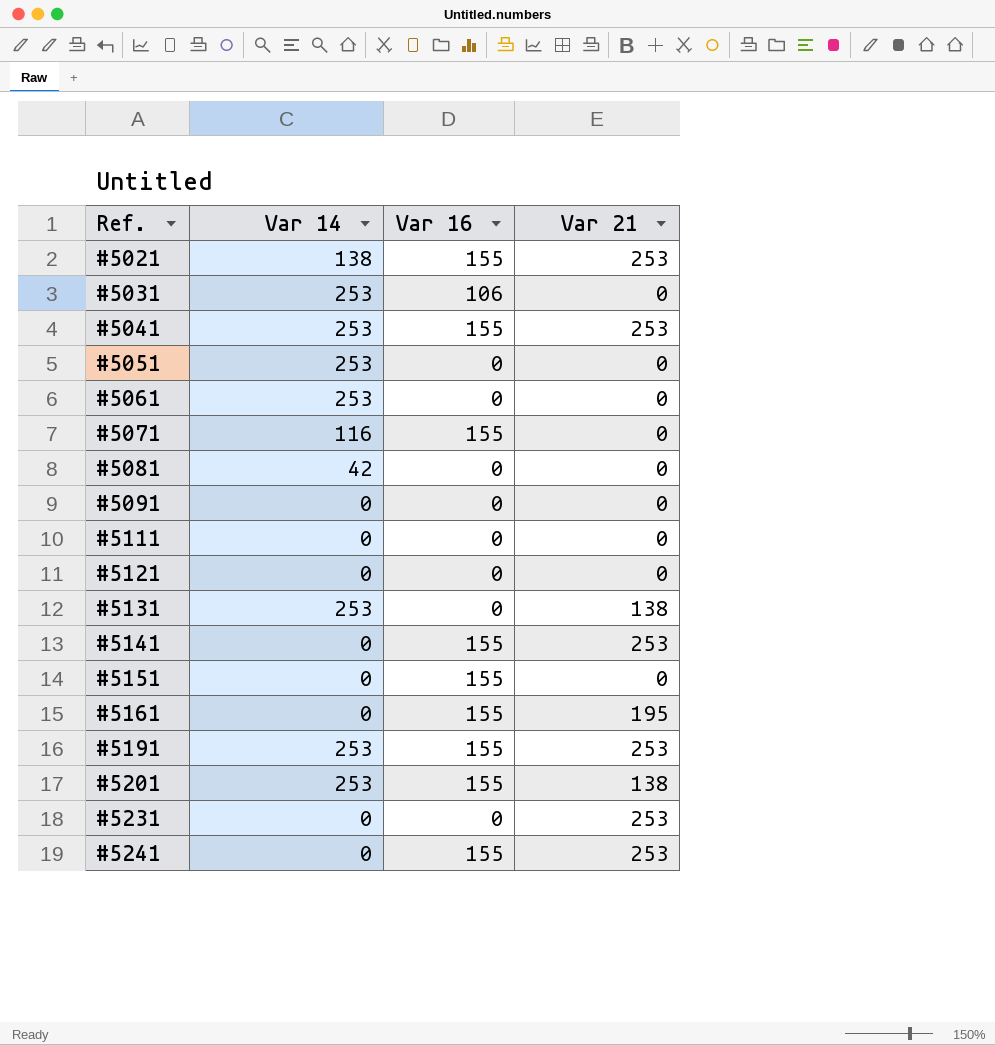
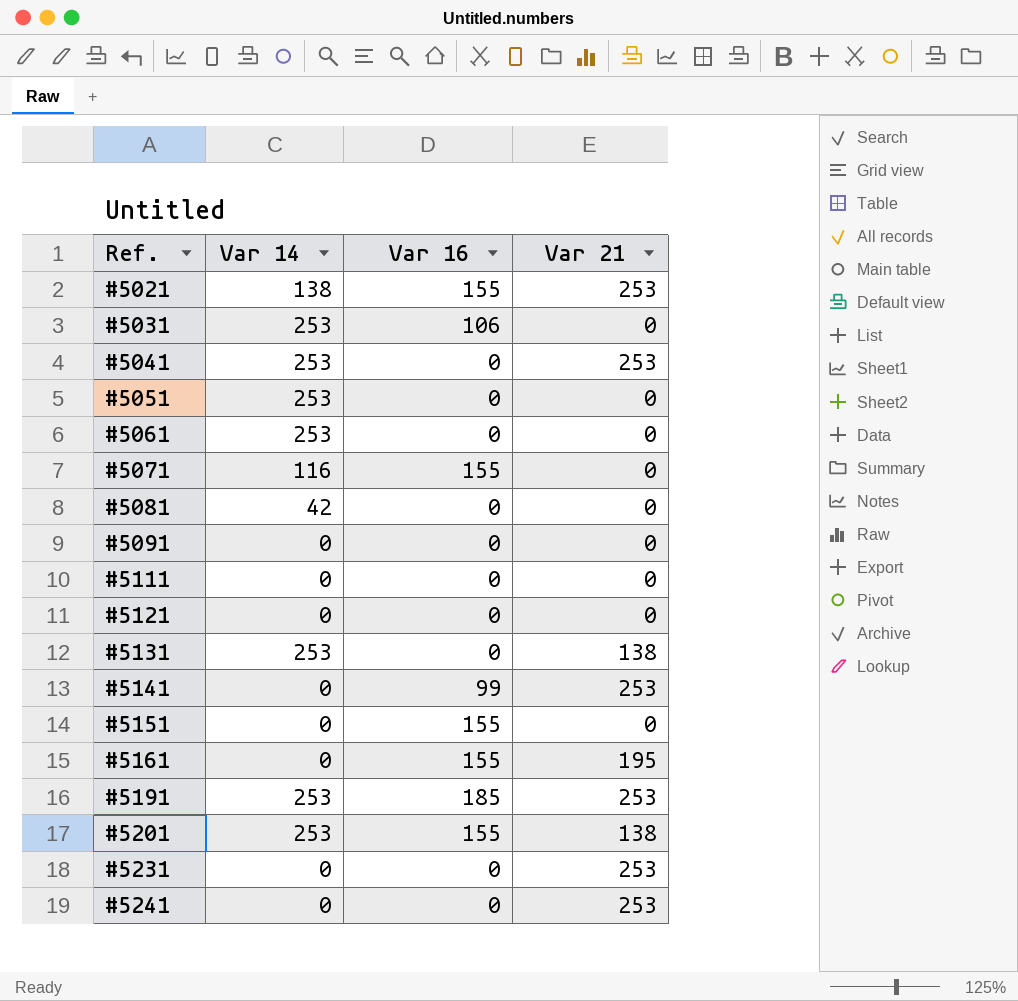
#5041 | Var 16: 155 -> 0
#5141 | Var 16: 155 -> 99
#5191 | Var 16: 155 -> 185
#5241 | Var 16: 155 -> 0

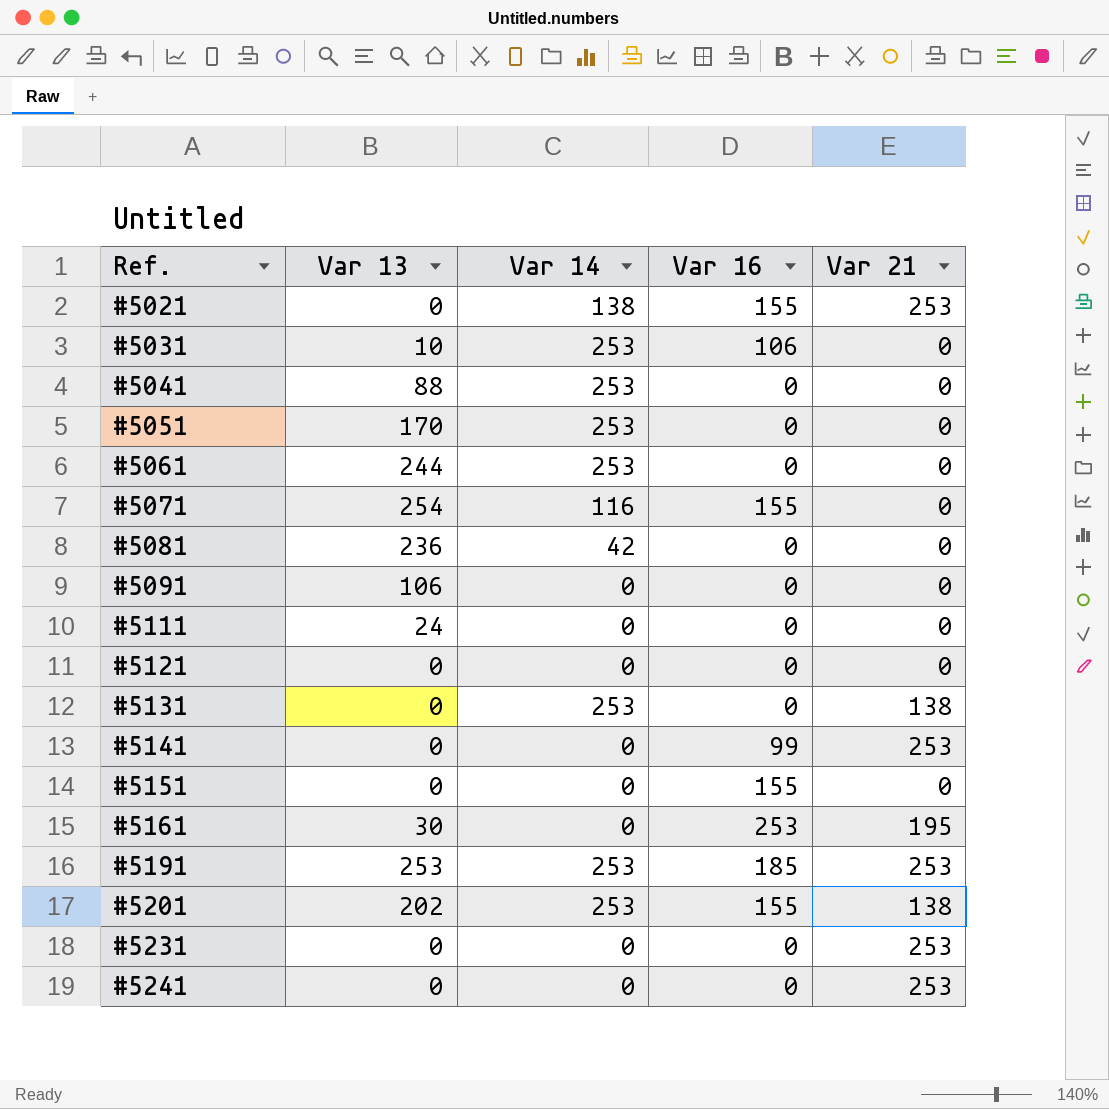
column Var 13 | position: none -> 2
#5041 | Var 21: 253 -> 0
#5161 | Var 16: 155 -> 253

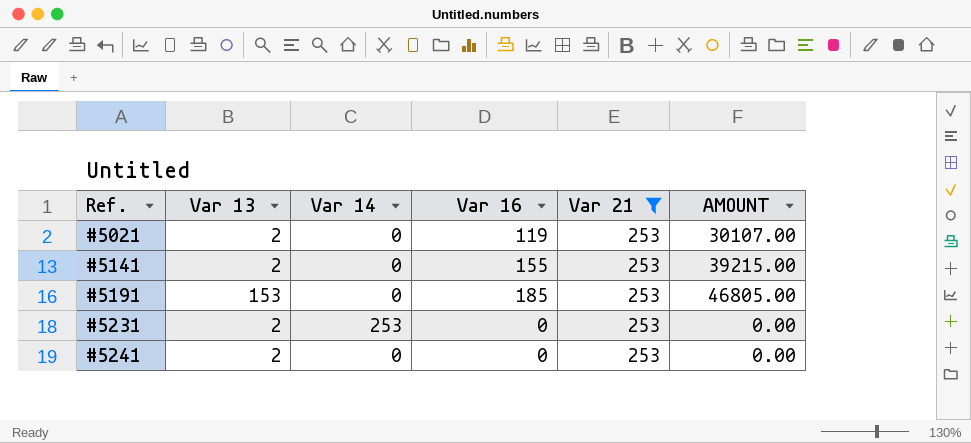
filter: none -> Var 21 = 253
column AMOUNT | formula: none -> [Var 16] * [Var 21]
#5021 | Var 13: 0 -> 2
#5021 | Var 14: 138 -> 0
#5021 | Var 16: 155 -> 119
#5141 | Var 13: 0 -> 2
#5141 | Var 16: 99 -> 155
#5191 | Var 13: 253 -> 153
#5191 | Var 14: 253 -> 0
#5231 | Var 13: 0 -> 2
#5231 | Var 14: 0 -> 253
#5241 | Var 13: 0 -> 2

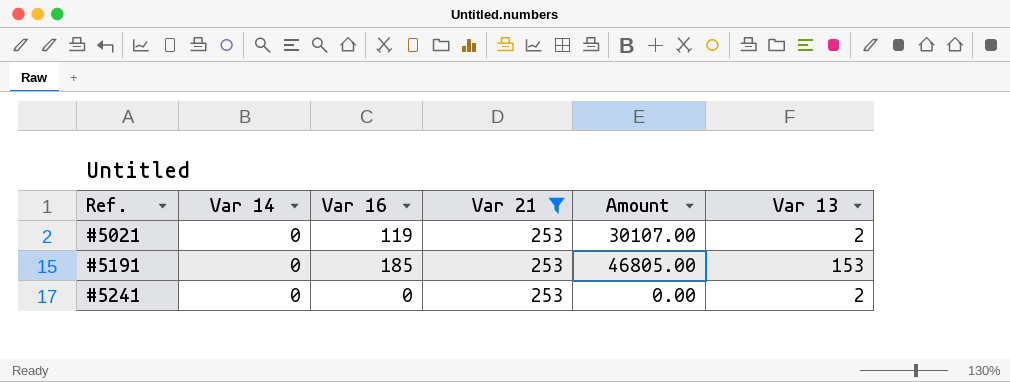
column name: AMOUNT -> Amount
column Var 13 | position: 2 -> 6
row #5141: 2 | 0 | 155 | 253 | 39215.00 -> none
row #5231: 2 | 253 | 0 | 253 | 0.00 -> none

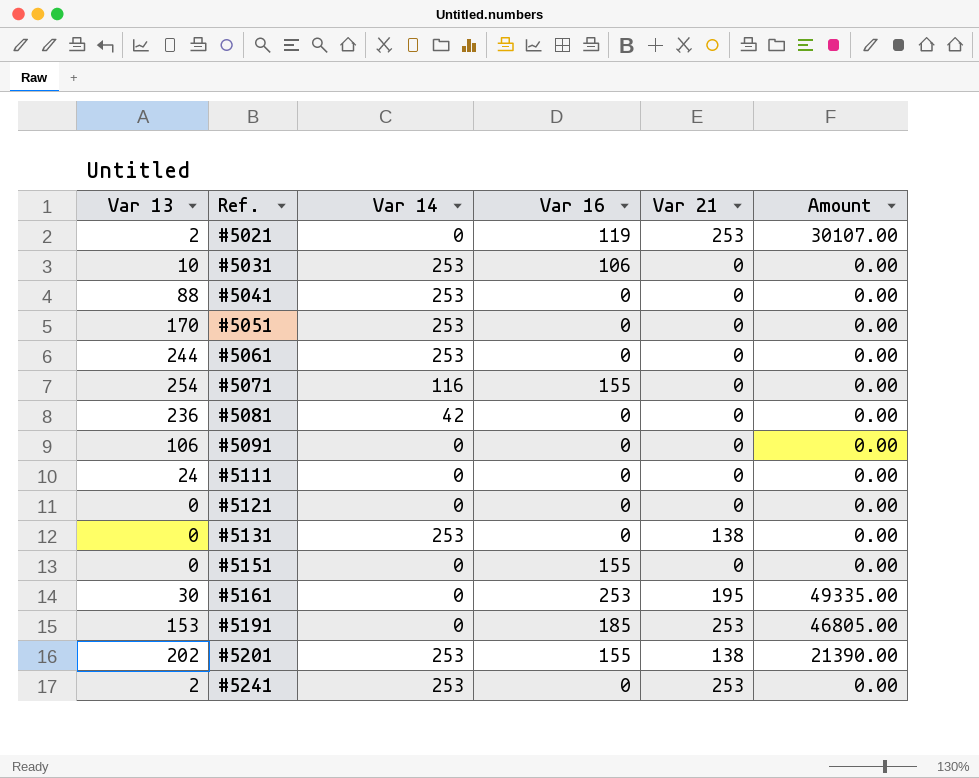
filter: Var 21 = 253 -> none
column Var 13 | position: 6 -> 1
#5241 | Var 14: 0 -> 253

